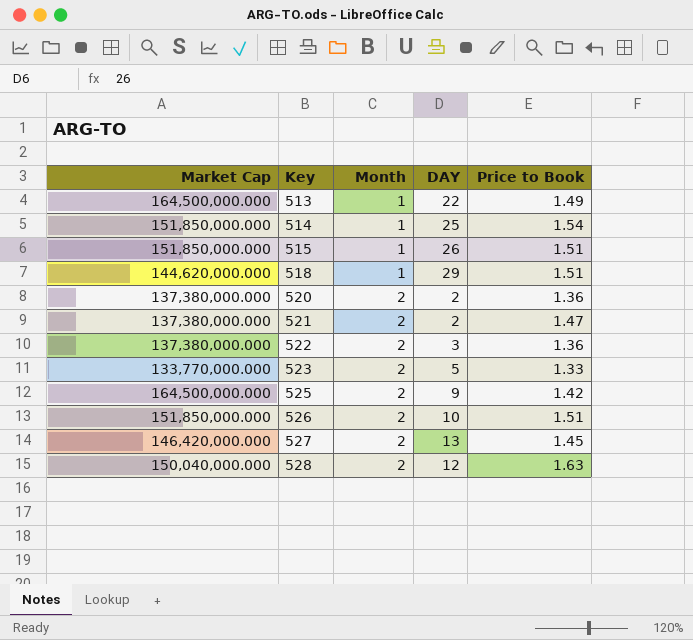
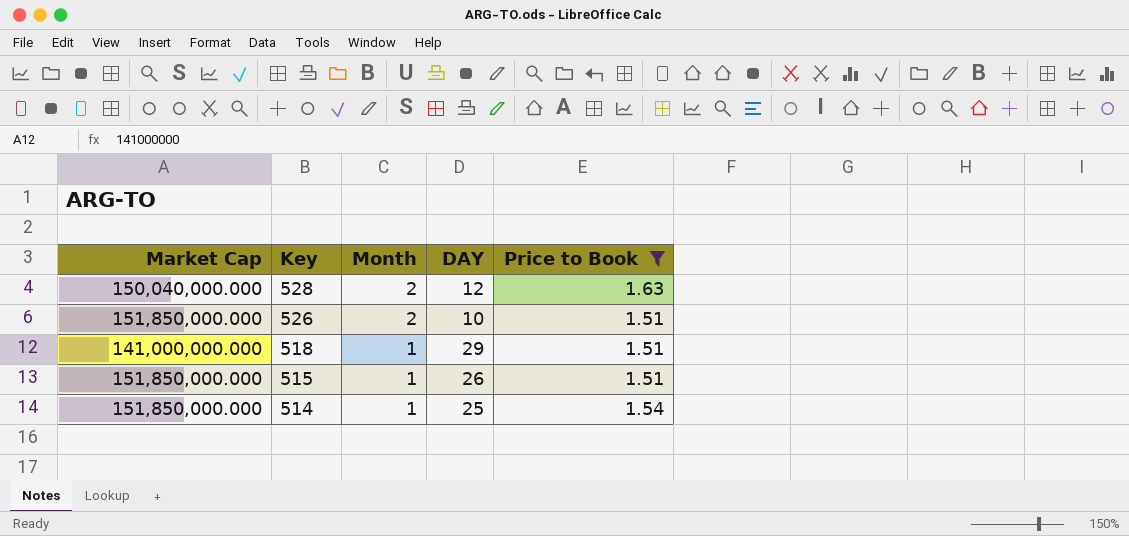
filter: none -> Price to Book >= 1.51
row order: Key ascending -> Key descending
518 | Market Cap: 144,620,000.000 -> 141,000,000.000

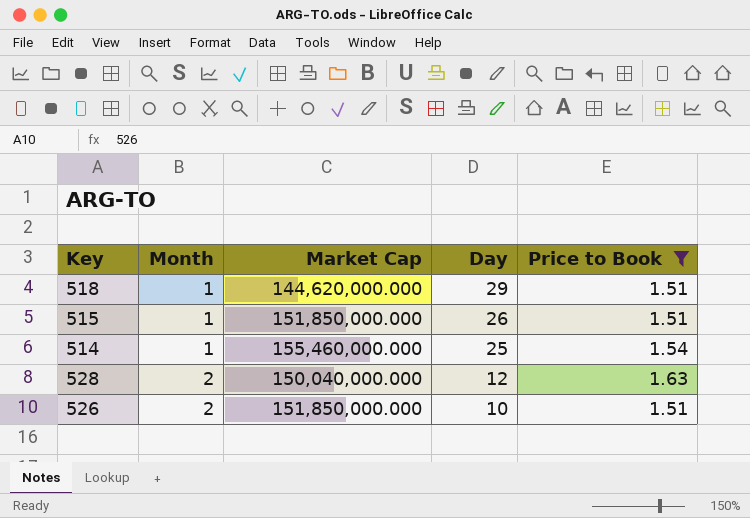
row order: Key descending -> Month ascending
column Market Cap | position: 1 -> 3
column name: DAY -> Day
518 | Market Cap: 141,000,000.000 -> 144,620,000.000
514 | Market Cap: 151,850,000.000 -> 155,460,000.000

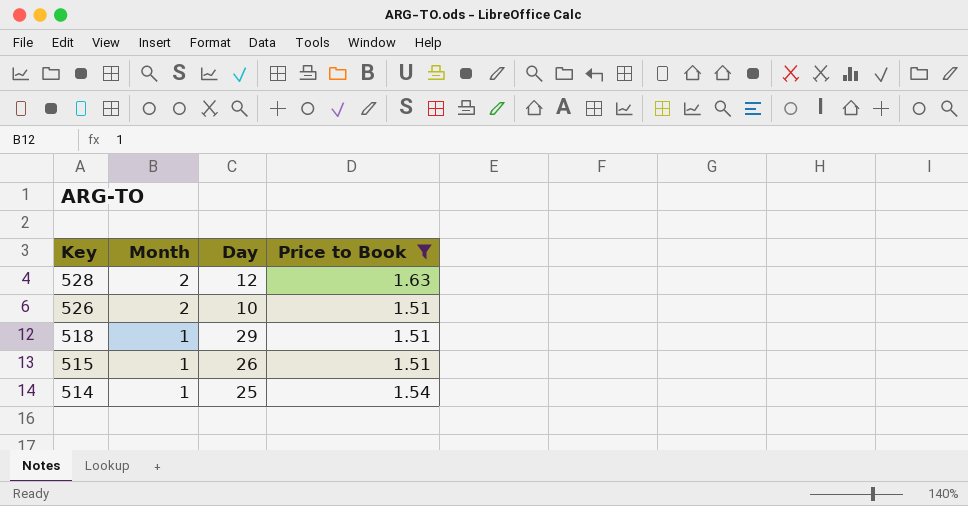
row order: Month ascending -> Key descending
column Market Cap | position: 3 -> none

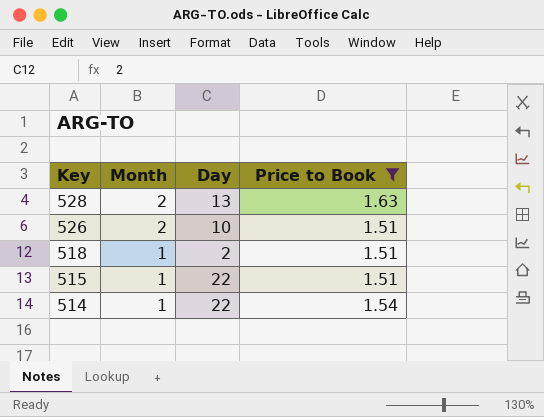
528 | Day: 12 -> 13
518 | Day: 29 -> 2
515 | Day: 26 -> 22
514 | Day: 25 -> 22

